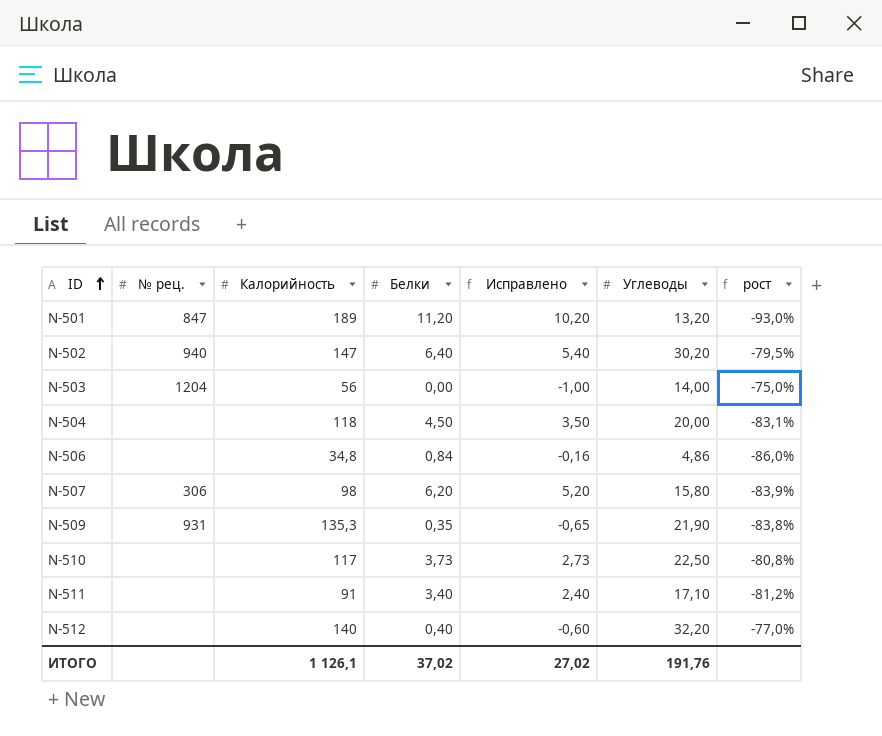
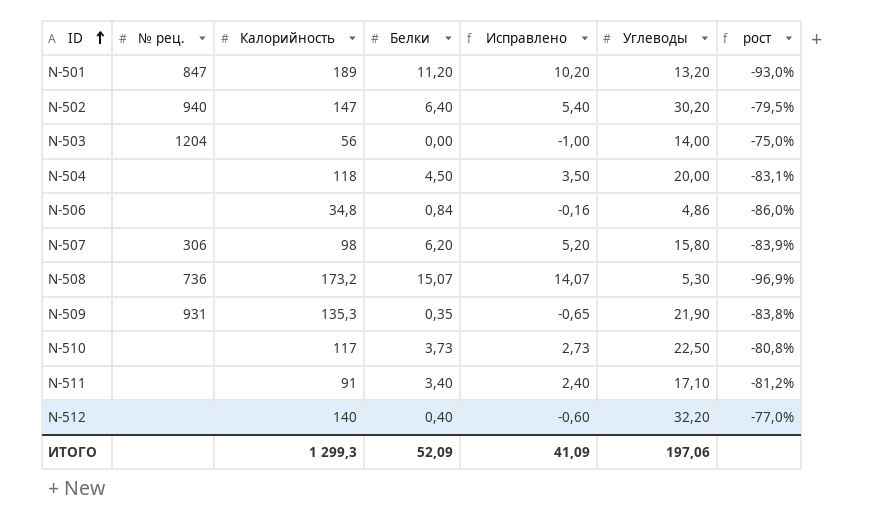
row N-508: none -> 736 | 173,2 | 15,07 | 14,07 | 5,30 | -96,9%
ИТОГО | Калорийность: 1 126,1 -> 1 299,3
ИТОГО | Белки: 37,02 -> 52,09
ИТОГО | Исправлено: 27,02 -> 41,09
ИТОГО | Углеводы: 191,76 -> 197,06

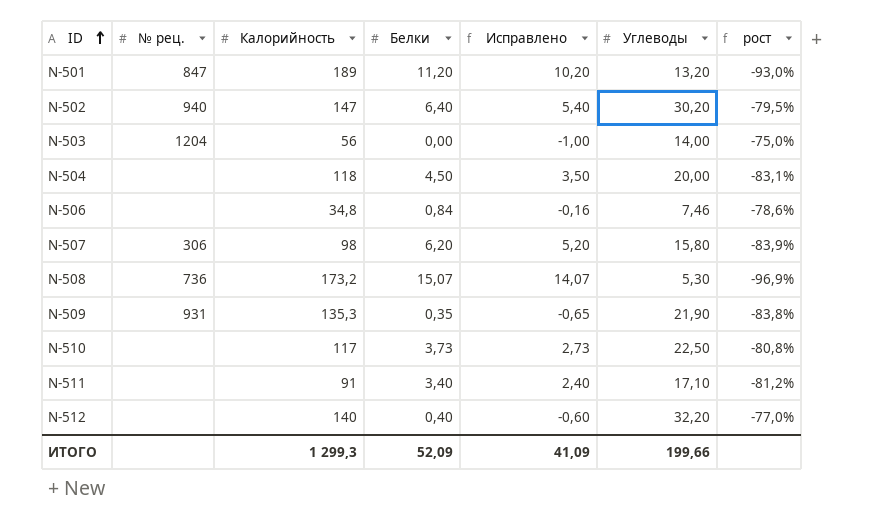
N-506 | Углеводы: 4,86 -> 7,46
N-506 | рост: -86,0% -> -78,6%
ИТОГО | Углеводы: 197,06 -> 199,66

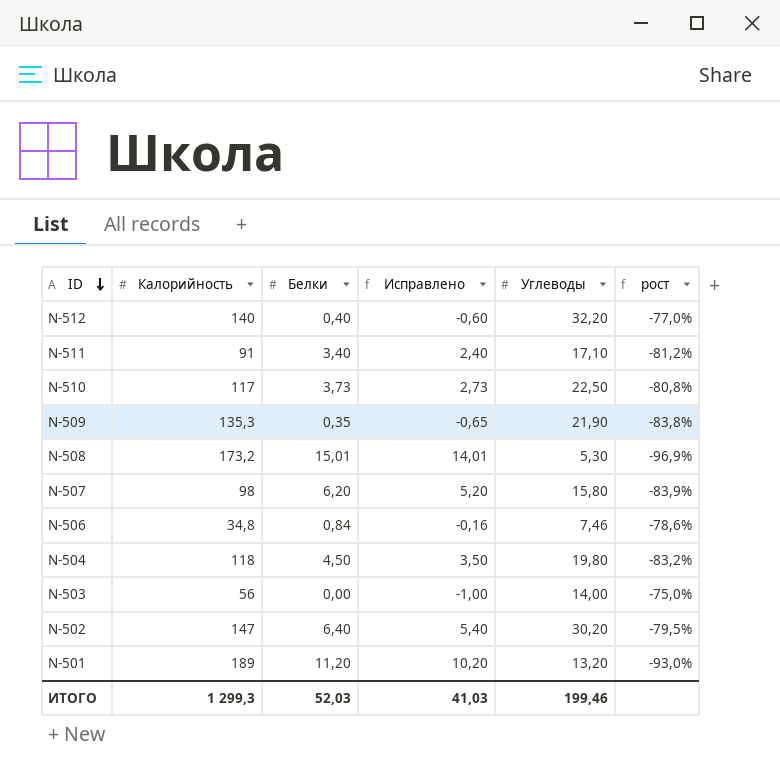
row order: ID ascending -> ID descending
column № рец. | position: 2 -> none
N-508 | Белки: 15,07 -> 15,01
N-508 | Исправлено: 14,07 -> 14,01
N-504 | Углеводы: 20,00 -> 19,80
N-504 | рост: -83,1% -> -83,2%
ИТОГО | Белки: 52,09 -> 52,03
ИТОГО | Исправлено: 41,09 -> 41,03
ИТОГО | Углеводы: 199,66 -> 199,46

